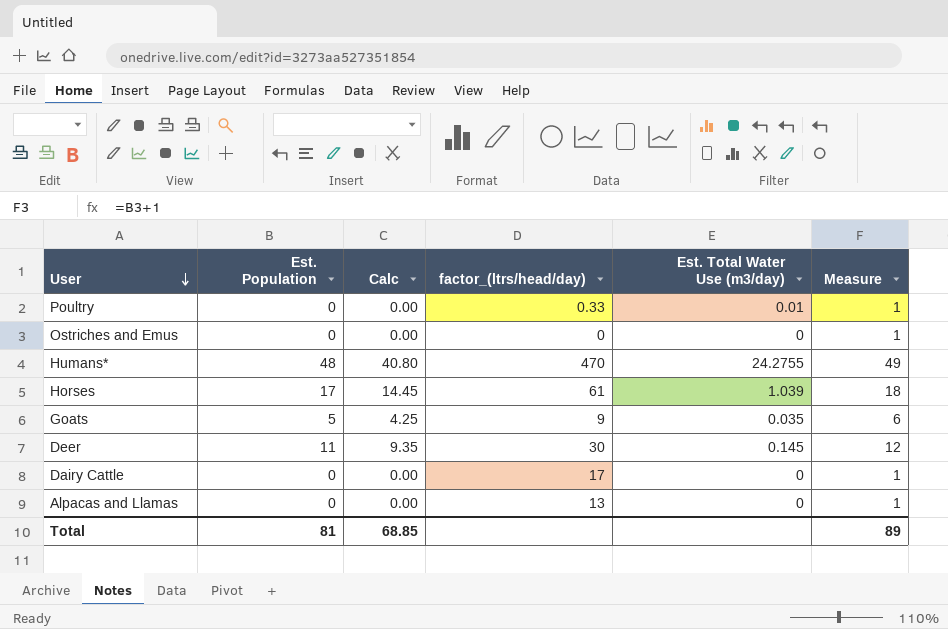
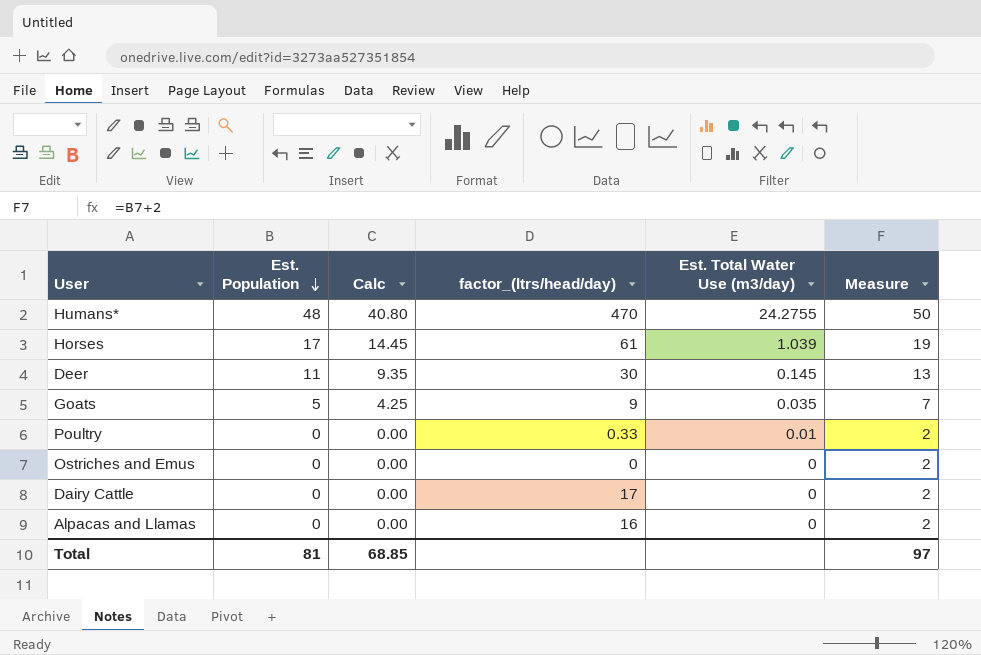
row order: User descending -> Est. Population descending
column Measure | formula: [Est. Population] + 1 -> [Est. Population] + 2
Alpacas and Llamas | factor_(ltrs/head/day): 13 -> 16
Total | Measure: 89 -> 97

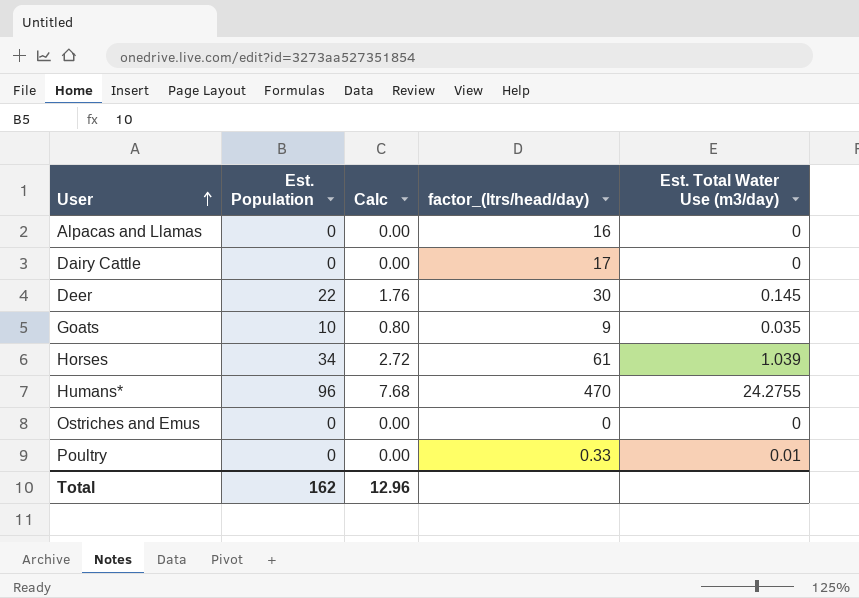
row order: Est. Population descending -> User ascending
column Measure | formula: [Est. Population] + 2 -> none
column Calc | formula: [Est. Population] * 0.85 -> [Est. Population] * 0.08
Deer | Est. Population: 11 -> 22
Goats | Est. Population: 5 -> 10
Horses | Est. Population: 17 -> 34
Humans* | Est. Population: 48 -> 96
Total | Est. Population: 81 -> 162
Total | Calc: 68.85 -> 12.96

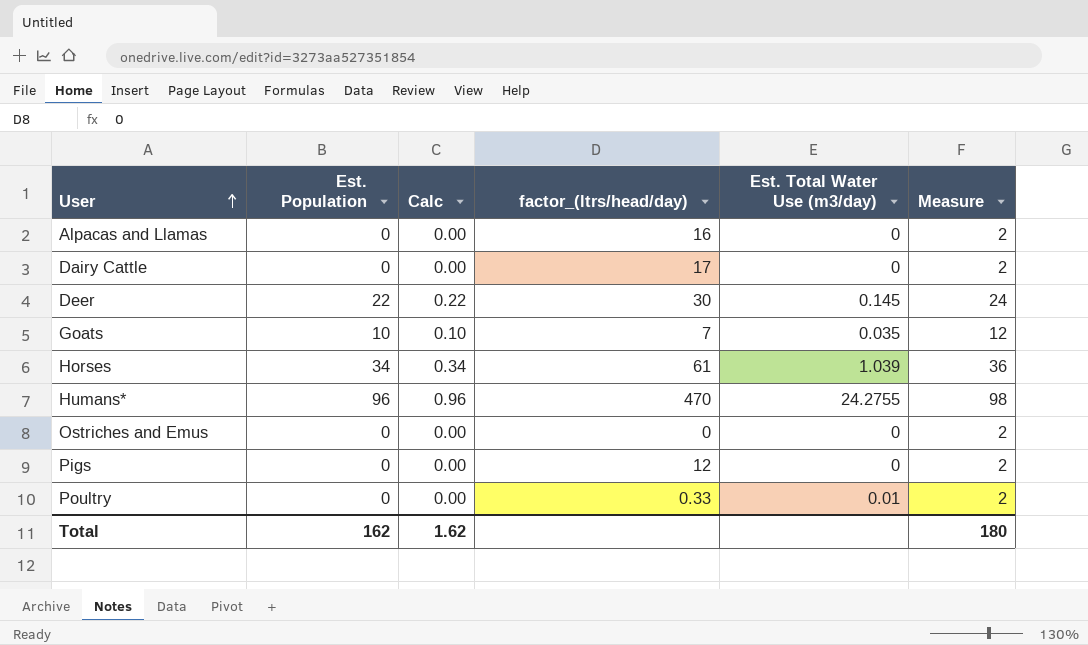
column Calc | formula: [Est. Population] * 0.08 -> [Est. Population] * 0.01
column Measure | formula: none -> [Est. Population] + 2
Goats | factor_(ltrs/head/day): 9 -> 7
row Pigs: none -> 0 | 0.00 | 12 | 0 | 2
Total | Calc: 12.96 -> 1.62

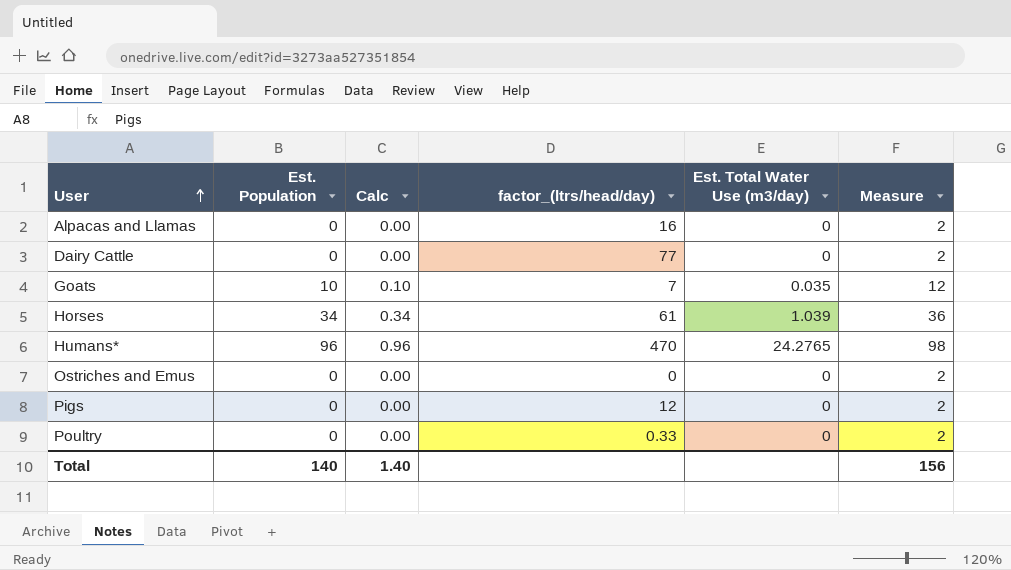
row Deer: 22 | 0.22 | 30 | 0.145 | 24 -> none
Dairy Cattle | factor_(ltrs/head/day): 17 -> 77
Humans* | Est. Total Water Use (m3/day): 24.2755 -> 24.2765
Poultry | Est. Total Water Use (m3/day): 0.01 -> 0
Total | Est. Population: 162 -> 140
Total | Calc: 1.62 -> 1.40
Total | Measure: 180 -> 156

